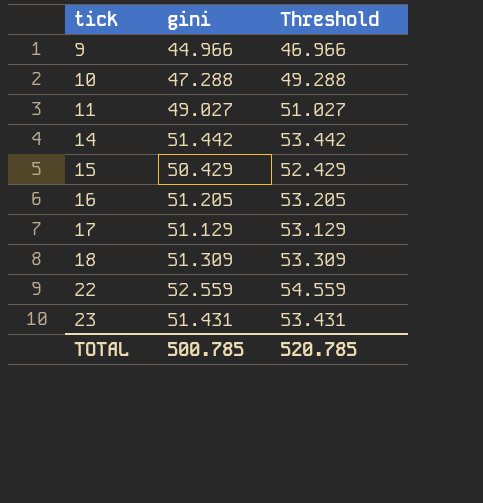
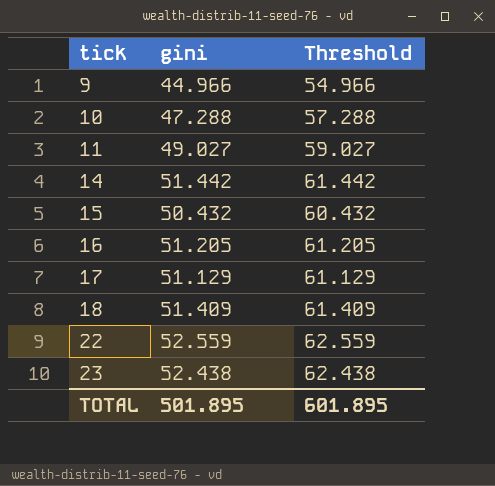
column Threshold | formula: [gini] + 2 -> [gini] + 10
15 | gini: 50.429 -> 50.432
18 | gini: 51.309 -> 51.409
23 | gini: 51.431 -> 52.438
TOTAL | gini: 500.785 -> 501.895
TOTAL | Threshold: 520.785 -> 601.895

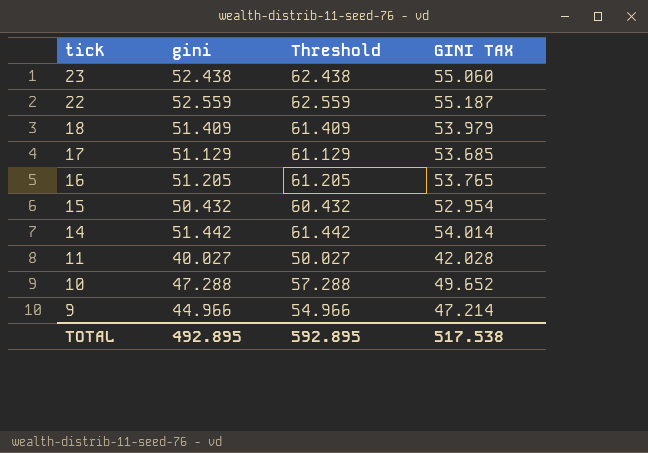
row order: tick ascending -> tick descending
column GINI TAX | formula: none -> [gini] * 1.05
11 | gini: 49.027 -> 40.027
11 | Threshold: 59.027 -> 50.027
TOTAL | gini: 501.895 -> 492.895
TOTAL | Threshold: 601.895 -> 592.895

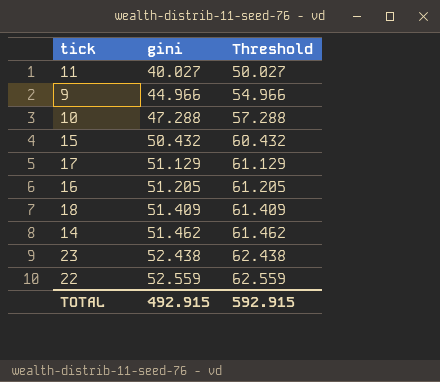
row order: tick descending -> gini ascending
column GINI TAX | formula: [gini] * 1.05 -> none
14 | gini: 51.442 -> 51.462
14 | Threshold: 61.442 -> 61.462
TOTAL | gini: 492.895 -> 492.915
TOTAL | Threshold: 592.895 -> 592.915

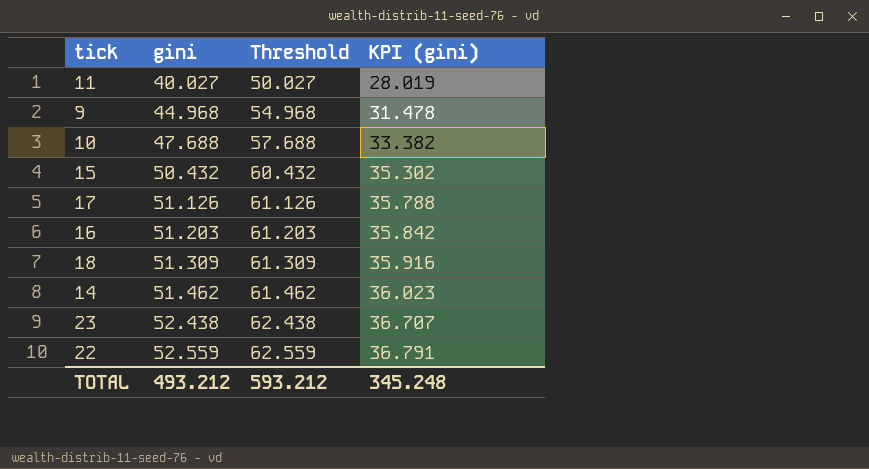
column KPI (gini) | formula: none -> [gini] * 0.7
9 | gini: 44.966 -> 44.968
9 | Threshold: 54.966 -> 54.968
10 | gini: 47.288 -> 47.688
10 | Threshold: 57.288 -> 57.688
17 | gini: 51.129 -> 51.126
17 | Threshold: 61.129 -> 61.126
16 | gini: 51.205 -> 51.203
16 | Threshold: 61.205 -> 61.203
18 | gini: 51.409 -> 51.309
18 | Threshold: 61.409 -> 61.309
TOTAL | gini: 492.915 -> 493.212
TOTAL | Threshold: 592.915 -> 593.212

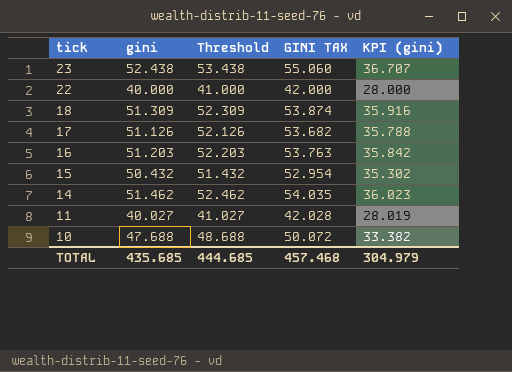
row order: gini ascending -> tick descending
column Threshold | formula: [gini] + 10 -> [gini] + 1
column GINI TAX | formula: none -> [gini] * 1.05
row 9: 44.968 | 54.968 | 31.478 -> none
22 | gini: 52.559 -> 40.000
22 | KPI (gini): 36.791 -> 28.000
TOTAL | gini: 493.212 -> 435.685
TOTAL | Threshold: 593.212 -> 444.685
TOTAL | KPI (gini): 345.248 -> 304.979

